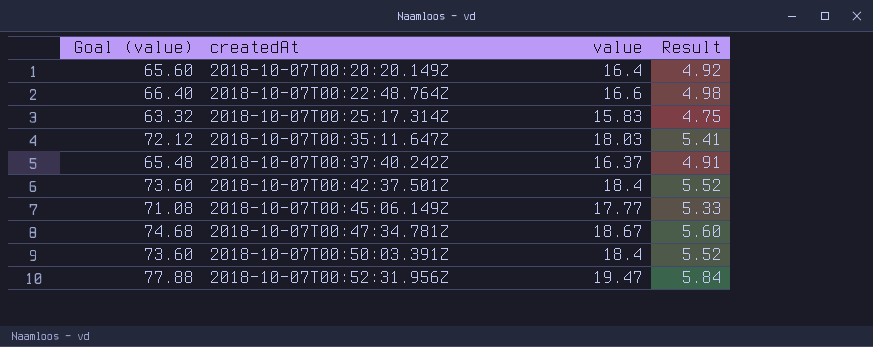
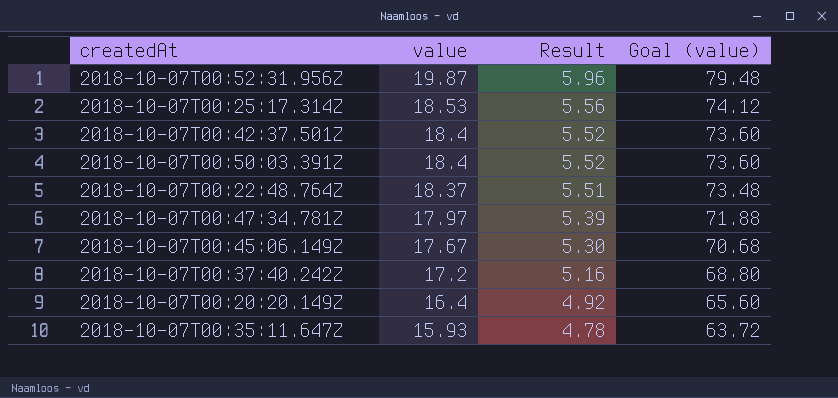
row order: createdAt ascending -> value descending
column Goal (value) | position: 1 -> 4
2018-10-07T00:52:31.956Z | value: 19.47 -> 19.87
2018-10-07T00:52:31.956Z | Result: 5.84 -> 5.96
2018-10-07T00:52:31.956Z | Goal (value): 77.88 -> 79.48
2018-10-07T00:25:17.314Z | value: 15.83 -> 18.53
2018-10-07T00:25:17.314Z | Result: 4.75 -> 5.56
2018-10-07T00:25:17.314Z | Goal (value): 63.32 -> 74.12
2018-10-07T00:22:48.764Z | value: 16.6 -> 18.37
2018-10-07T00:22:48.764Z | Result: 4.98 -> 5.51
2018-10-07T00:22:48.764Z | Goal (value): 66.40 -> 73.48
2018-10-07T00:47:34.781Z | value: 18.67 -> 17.97
2018-10-07T00:47:34.781Z | Result: 5.60 -> 5.39
2018-10-07T00:47:34.781Z | Goal (value): 74.68 -> 71.88
2018-10-07T00:45:06.149Z | value: 17.77 -> 17.67
2018-10-07T00:45:06.149Z | Result: 5.33 -> 5.30
2018-10-07T00:45:06.149Z | Goal (value): 71.08 -> 70.68
2018-10-07T00:37:40.242Z | value: 16.37 -> 17.2
2018-10-07T00:37:40.242Z | Result: 4.91 -> 5.16
2018-10-07T00:37:40.242Z | Goal (value): 65.48 -> 68.80
2018-10-07T00:35:11.647Z | value: 18.03 -> 15.93
2018-10-07T00:35:11.647Z | Result: 5.41 -> 4.78
2018-10-07T00:35:11.647Z | Goal (value): 72.12 -> 63.72

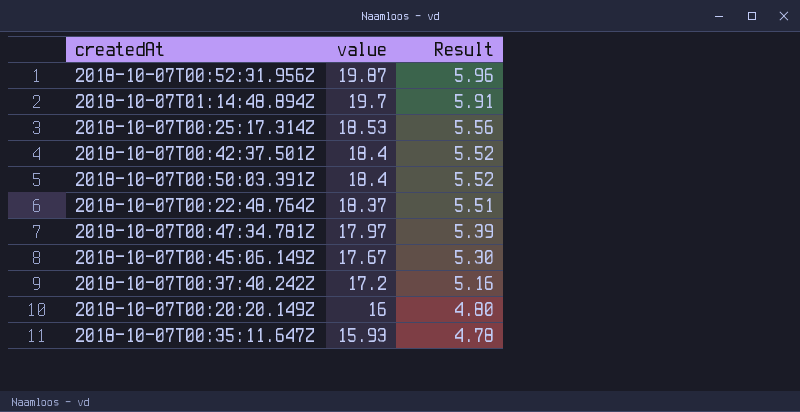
column Goal (value) | formula: [value] * 4 -> none
row 2018-10-07T01:14:48.894Z: none -> 19.7 | 5.91
2018-10-07T00:20:20.149Z | value: 16.4 -> 16
2018-10-07T00:20:20.149Z | Result: 4.92 -> 4.80

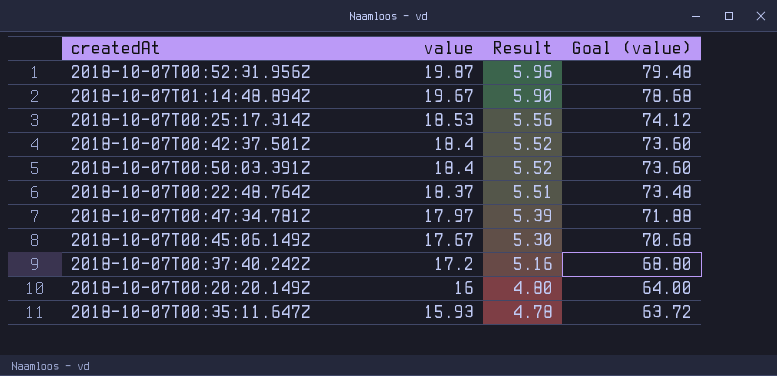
column Goal (value) | formula: none -> [value] * 4
2018-10-07T01:14:48.894Z | value: 19.7 -> 19.67
2018-10-07T01:14:48.894Z | Result: 5.91 -> 5.90

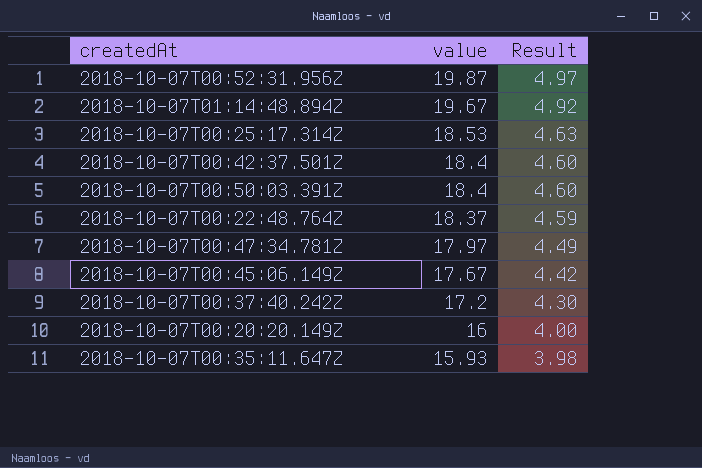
column Goal (value) | formula: [value] * 4 -> none
column Result | formula: [value] * 0.3 -> [value] * 0.25

